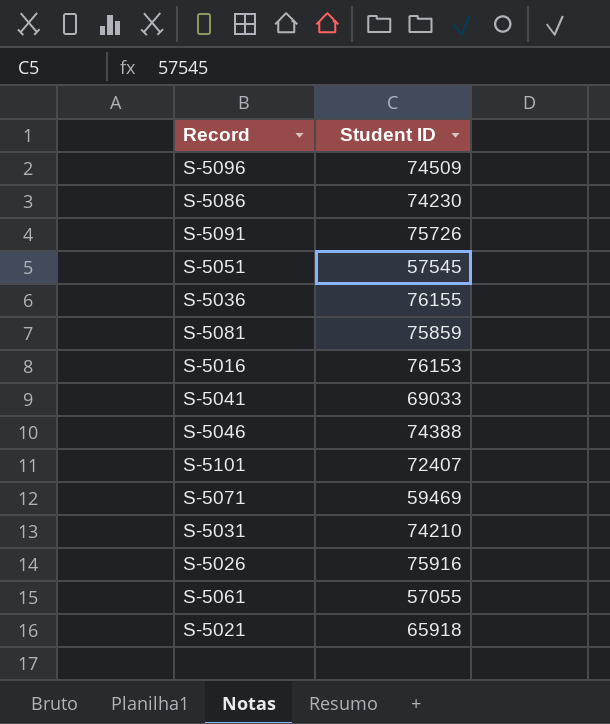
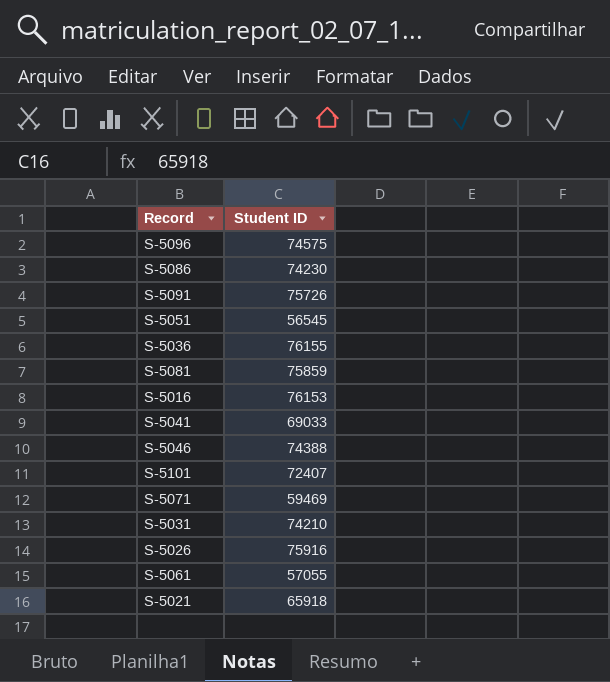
S-5096 | Student ID: 74509 -> 74575
S-5051 | Student ID: 57545 -> 56545

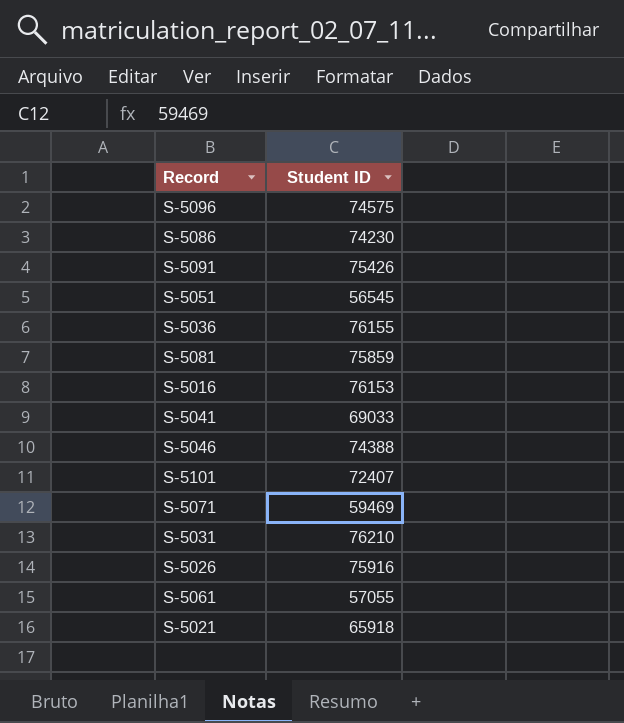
S-5091 | Student ID: 75726 -> 75426
S-5031 | Student ID: 74210 -> 76210

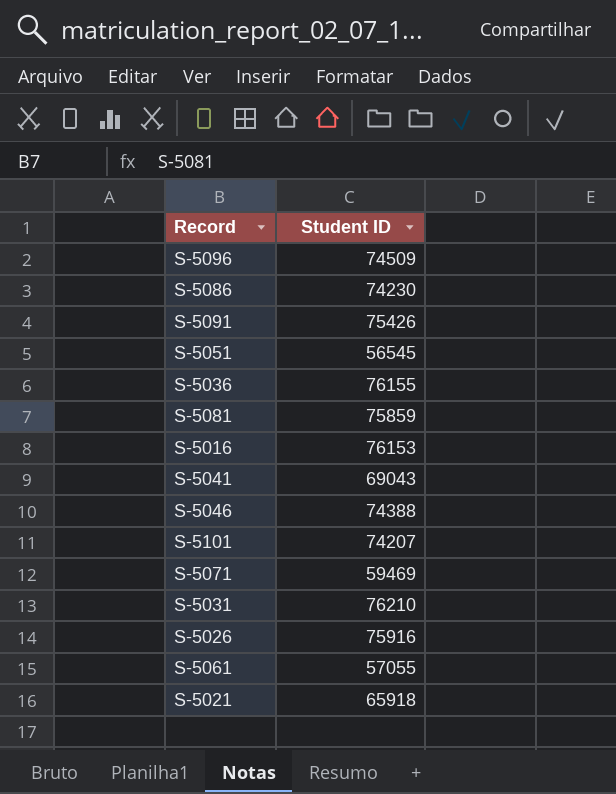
S-5096 | Student ID: 74575 -> 74509
S-5041 | Student ID: 69033 -> 69043
S-5101 | Student ID: 72407 -> 74207

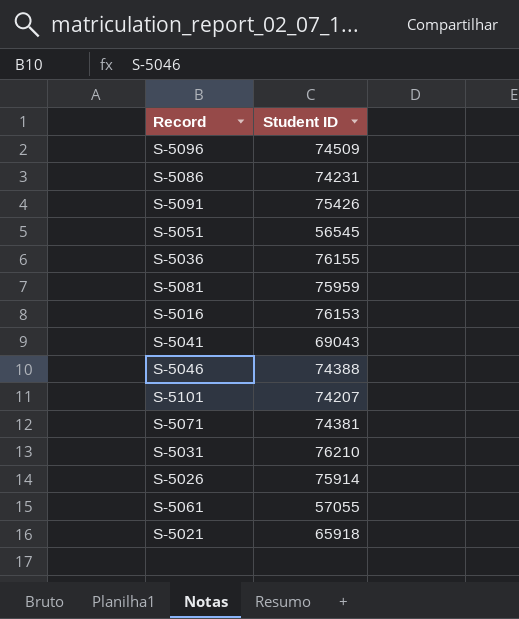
S-5086 | Student ID: 74230 -> 74231
S-5081 | Student ID: 75859 -> 75959
S-5071 | Student ID: 59469 -> 74381
S-5026 | Student ID: 75916 -> 75914

